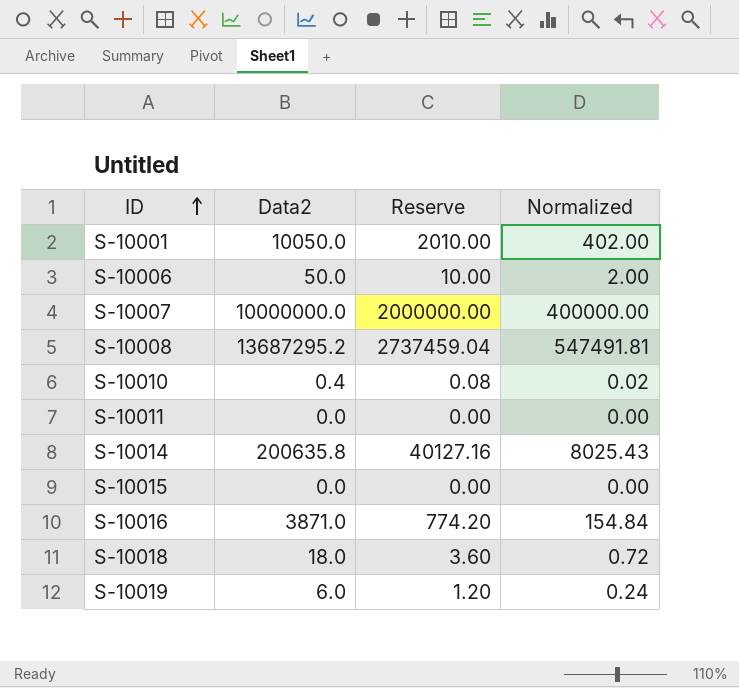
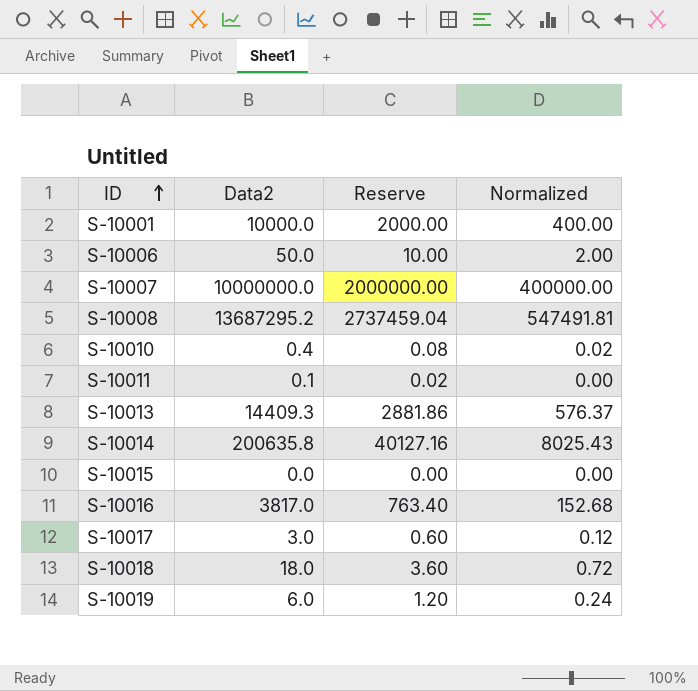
S-10001 | Data2: 10050.0 -> 10000.0
S-10001 | Reserve: 2010.00 -> 2000.00
S-10001 | Normalized: 402.00 -> 400.00
S-10011 | Data2: 0.0 -> 0.1
S-10011 | Reserve: 0.00 -> 0.02
row S-10013: none -> 14409.3 | 2881.86 | 576.37
S-10016 | Data2: 3871.0 -> 3817.0
S-10016 | Reserve: 774.20 -> 763.40
S-10016 | Normalized: 154.84 -> 152.68
row S-10017: none -> 3.0 | 0.60 | 0.12

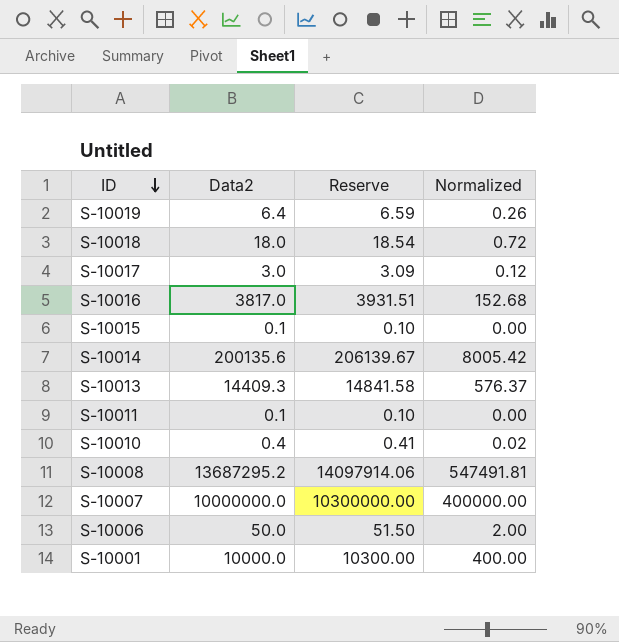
row order: ID ascending -> ID descending
column Reserve | formula: [Data2] * 0.2 -> [Data2] * 1.03
S-10019 | Data2: 6.0 -> 6.4
S-10019 | Normalized: 0.24 -> 0.26
S-10015 | Data2: 0.0 -> 0.1
S-10014 | Data2: 200635.8 -> 200135.6
S-10014 | Normalized: 8025.43 -> 8005.42

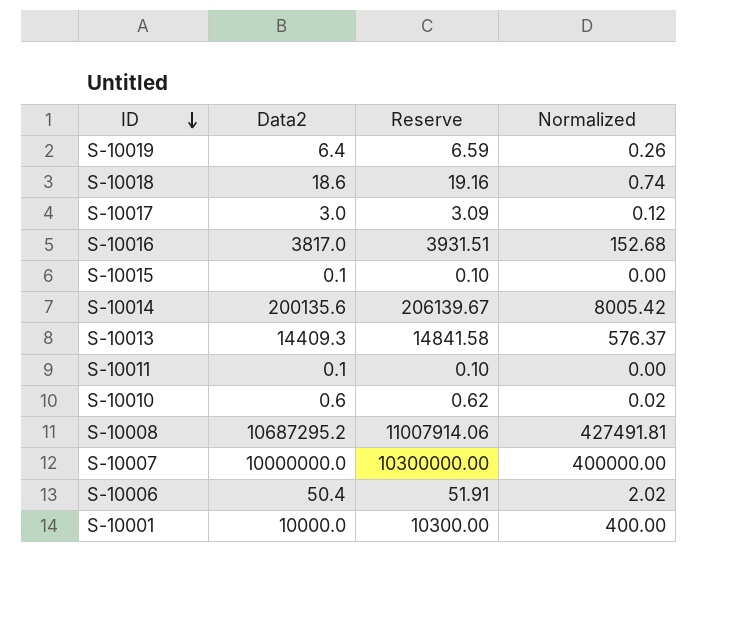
S-10018 | Data2: 18.0 -> 18.6
S-10018 | Reserve: 18.54 -> 19.16
S-10018 | Normalized: 0.72 -> 0.74
S-10010 | Data2: 0.4 -> 0.6
S-10010 | Reserve: 0.41 -> 0.62
S-10008 | Data2: 13687295.2 -> 10687295.2
S-10008 | Reserve: 14097914.06 -> 11007914.06
S-10008 | Normalized: 547491.81 -> 427491.81
S-10006 | Data2: 50.0 -> 50.4
S-10006 | Reserve: 51.50 -> 51.91
S-10006 | Normalized: 2.00 -> 2.02

